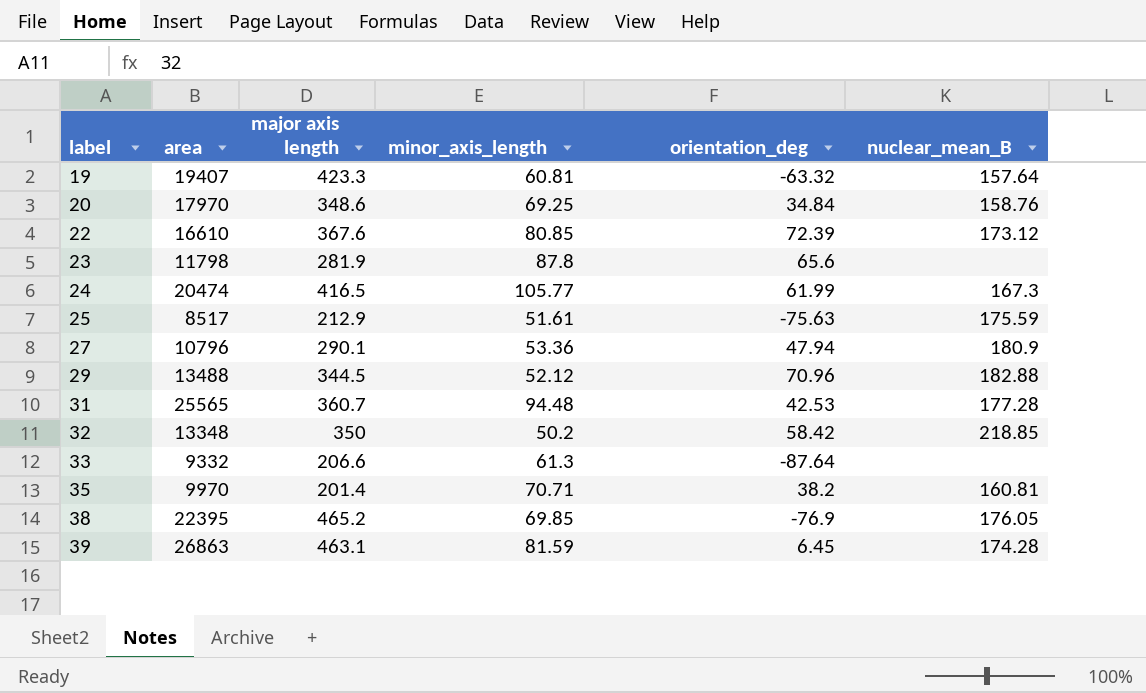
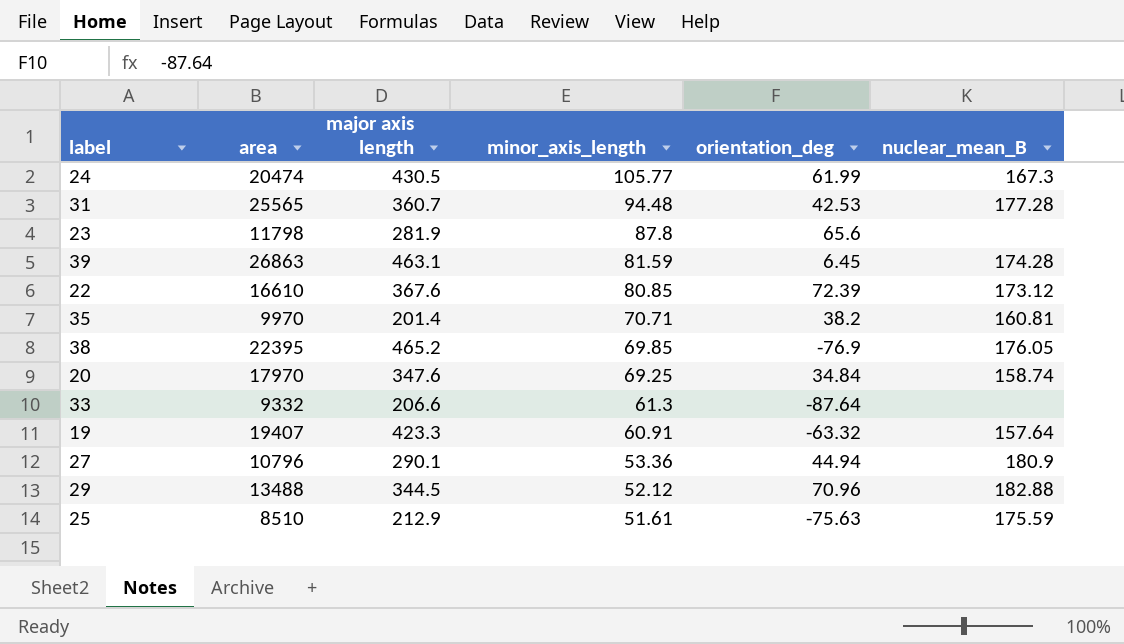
row order: label ascending -> minor_axis_length descending
row 32: 13348 | 350 | 50.2 | 58.42 | 218.85 -> none
24 | major axis length: 416.5 -> 430.5
20 | major axis length: 348.6 -> 347.6
20 | nuclear_mean_B: 158.76 -> 158.74
19 | minor_axis_length: 60.81 -> 60.91
27 | orientation_deg: 47.94 -> 44.94
25 | area: 8517 -> 8510

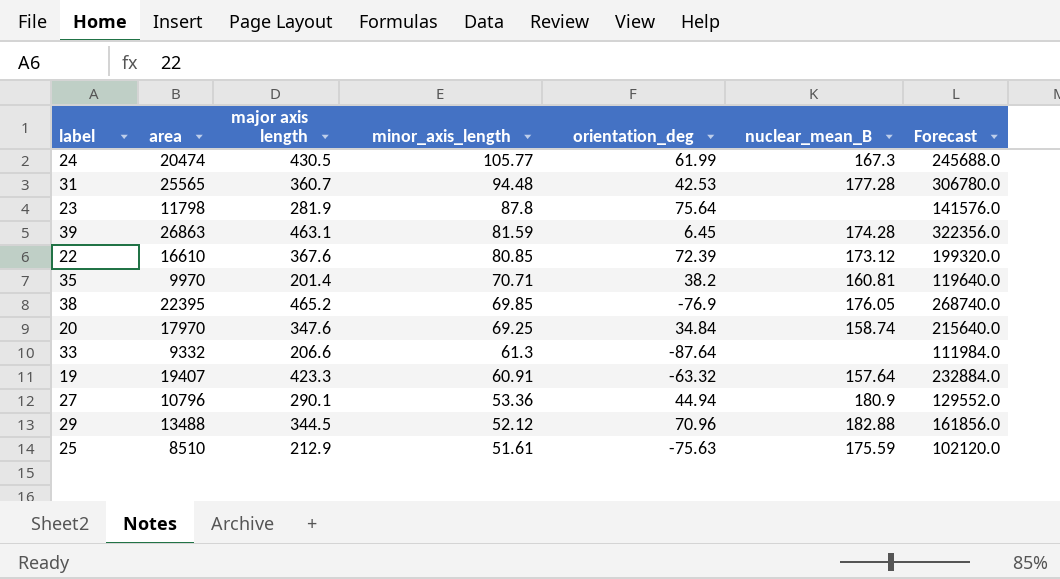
column Forecast | formula: none -> [area] * 12
23 | orientation_deg: 65.6 -> 75.64

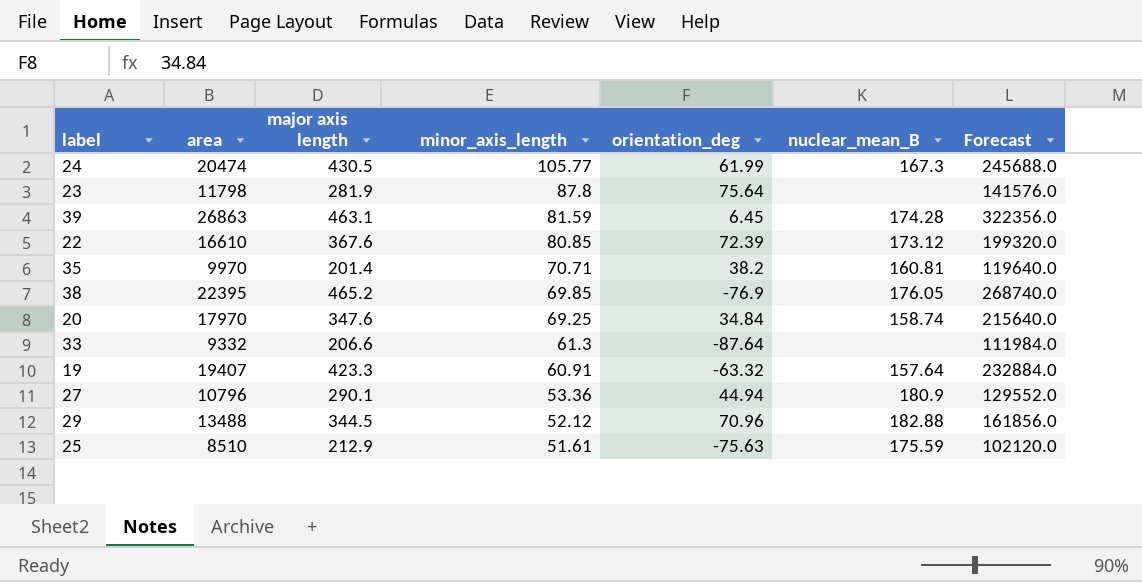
row 31: 25565 | 360.7 | 94.48 | 42.53 | 177.28 | 306780.0 -> none

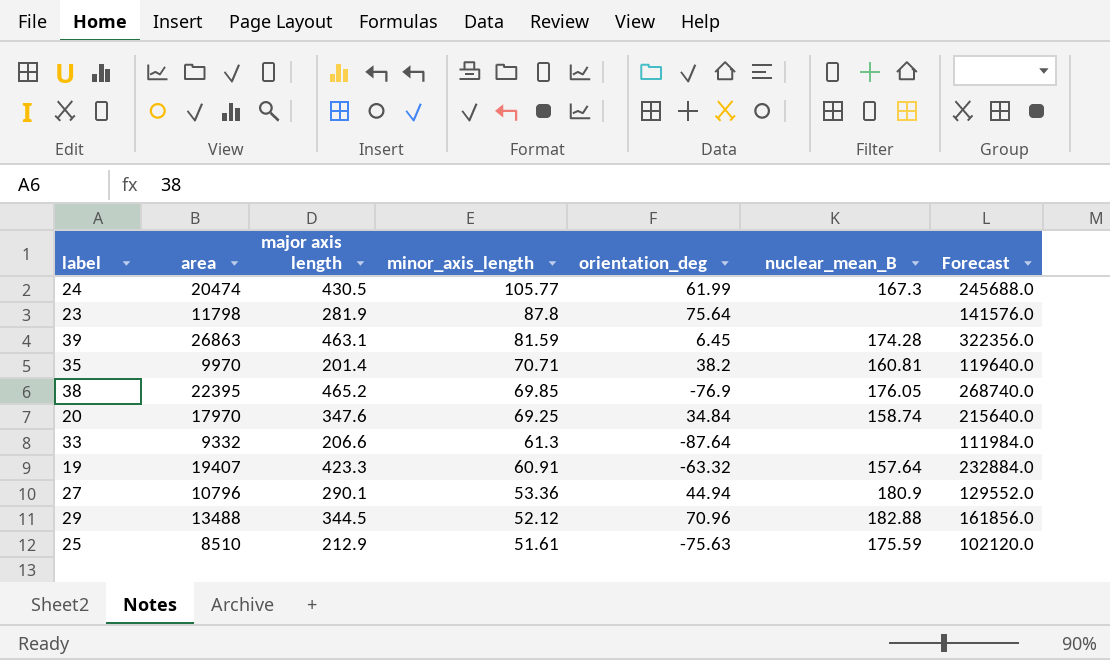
row 22: 16610 | 367.6 | 80.85 | 72.39 | 173.12 | 199320.0 -> none

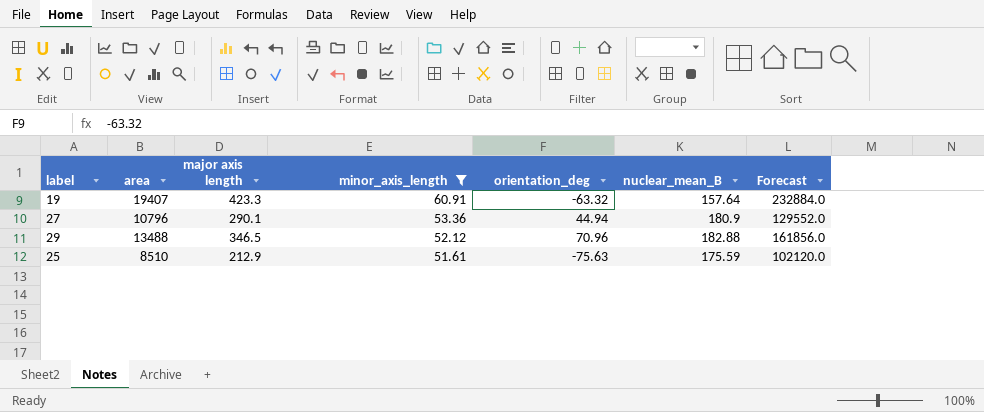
filter: none -> minor_axis_length <= 60.91
29 | major axis length: 344.5 -> 346.5

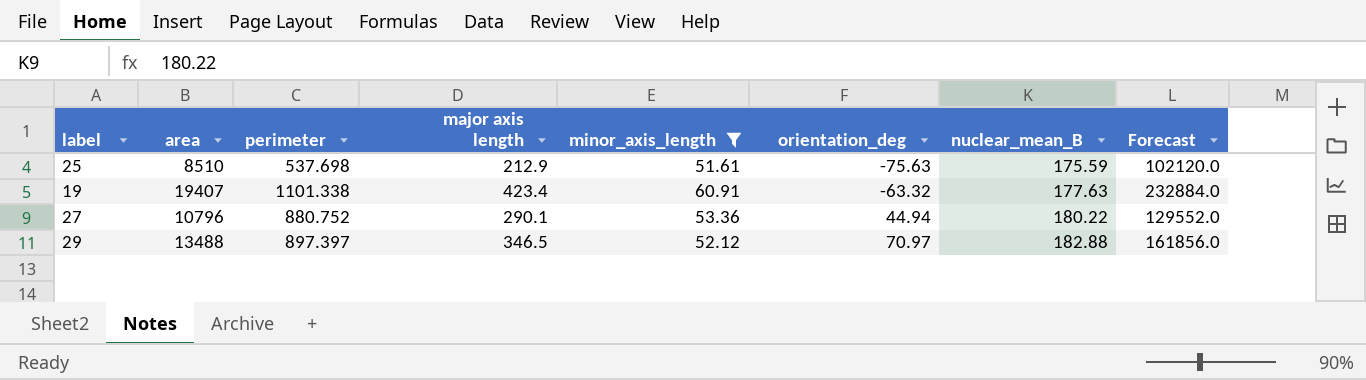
row order: minor_axis_length descending -> orientation_deg ascending
column perimeter | position: none -> 3
19 | major axis length: 423.3 -> 423.4
19 | nuclear_mean_B: 157.64 -> 177.63
27 | nuclear_mean_B: 180.9 -> 180.22
29 | orientation_deg: 70.96 -> 70.97

